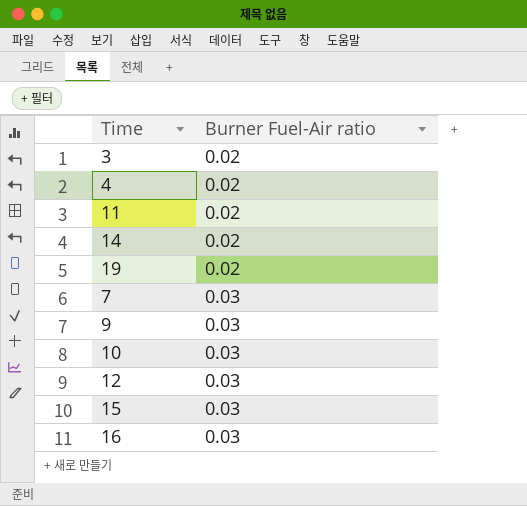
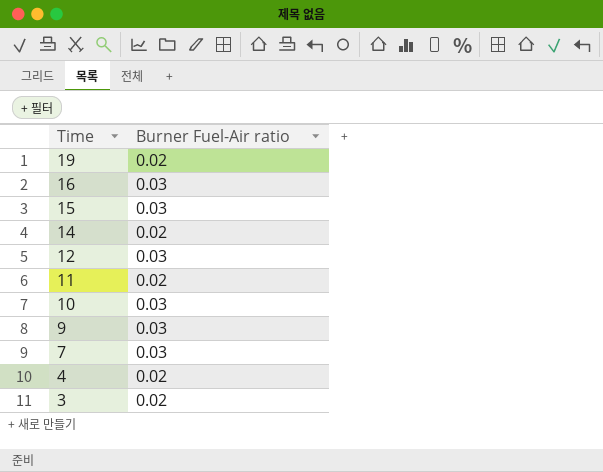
row order: Burner Fuel-Air ratio ascending -> Time descending

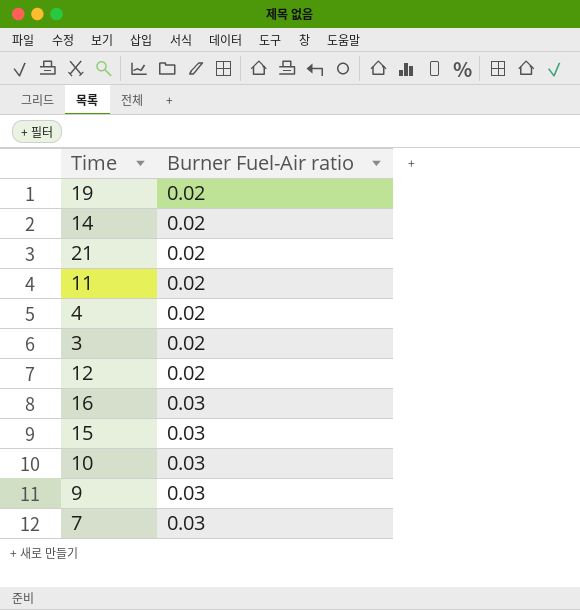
row order: Time descending -> Burner Fuel-Air ratio ascending
row 21: none -> 0.02
12 | Burner Fuel-Air ratio: 0.03 -> 0.02

